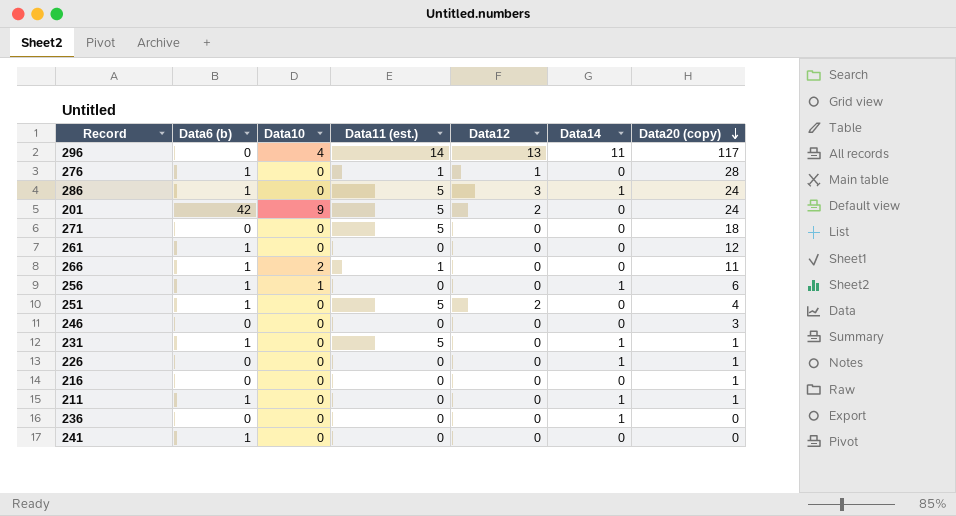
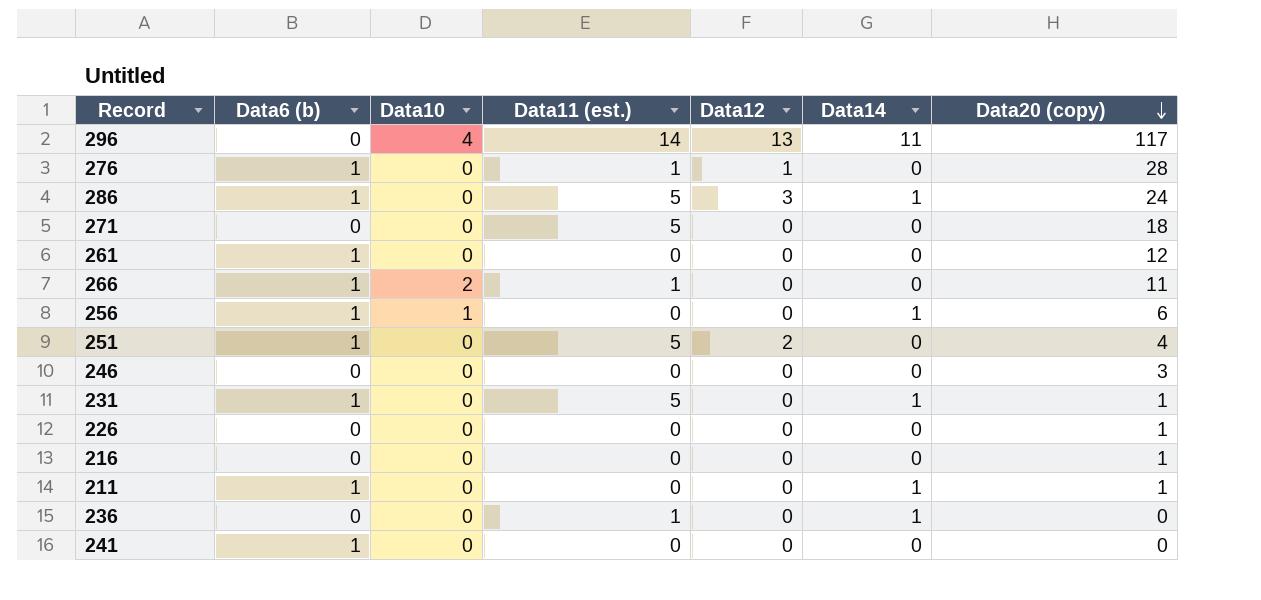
row 201: 42 | 9 | 5 | 2 | 0 | 24 -> none
226 | Data14: 1 -> 0
236 | Data11 (est.): 0 -> 1

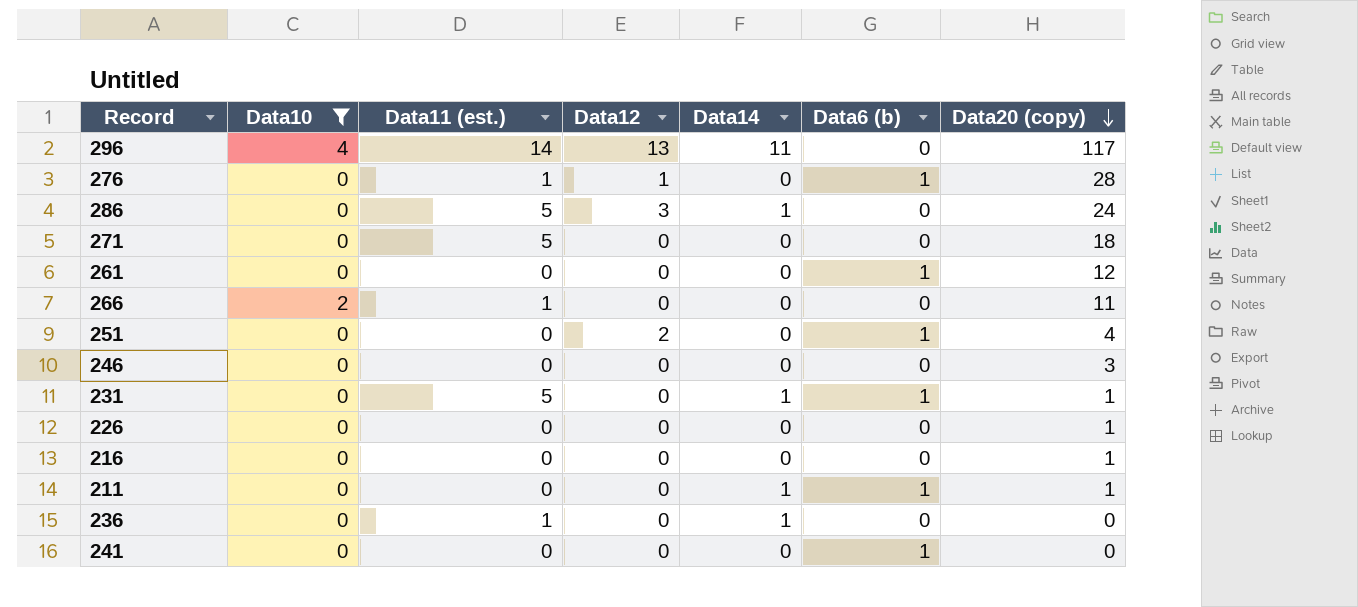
filter: none -> Data10 != 1
column Data6 (b) | position: 2 -> 6
286 | Data6 (b): 1 -> 0
266 | Data6 (b): 1 -> 0
251 | Data11 (est.): 5 -> 0

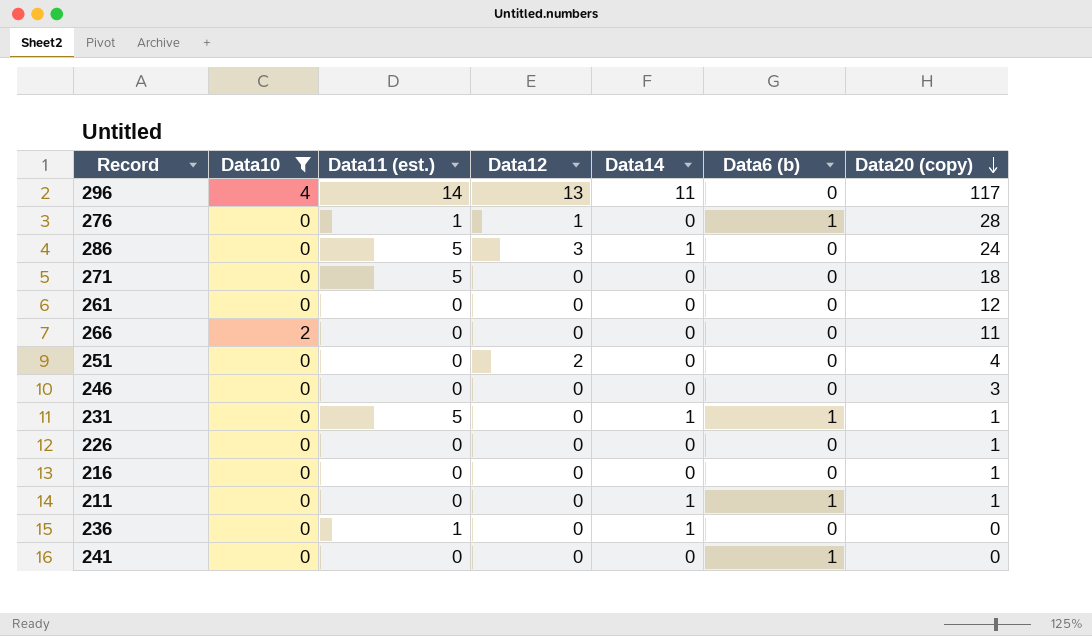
261 | Data6 (b): 1 -> 0
266 | Data11 (est.): 1 -> 0
251 | Data6 (b): 1 -> 0

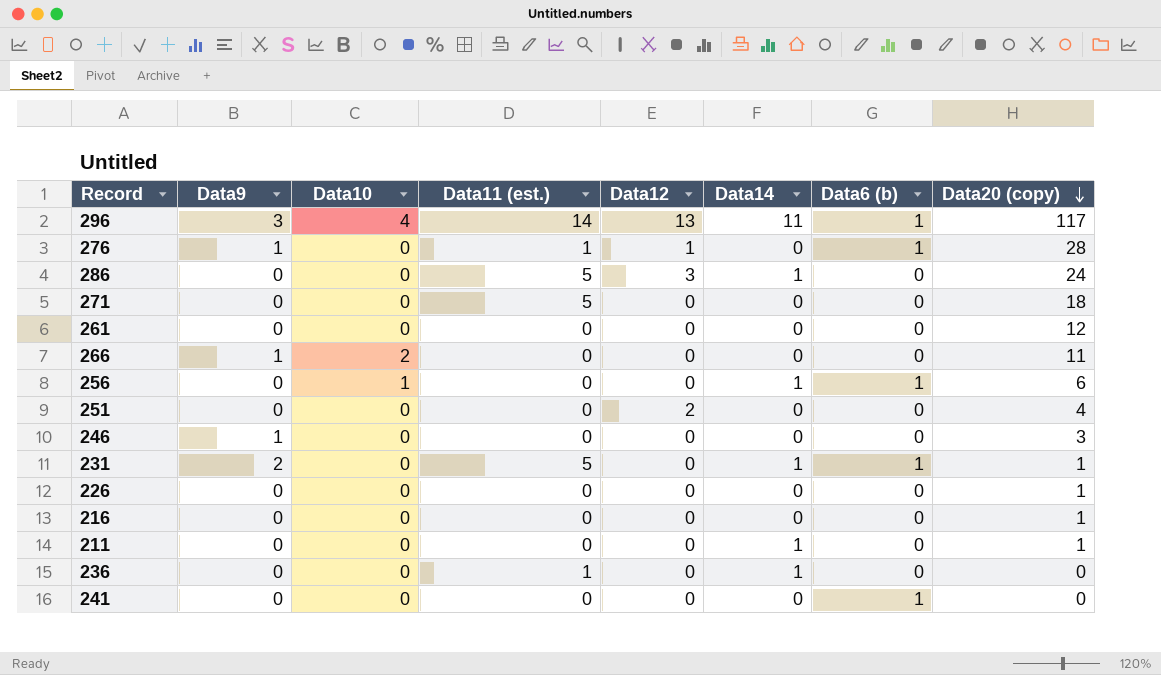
filter: Data10 != 1 -> none
column Data9 | position: none -> 2
296 | Data6 (b): 0 -> 1
211 | Data6 (b): 1 -> 0

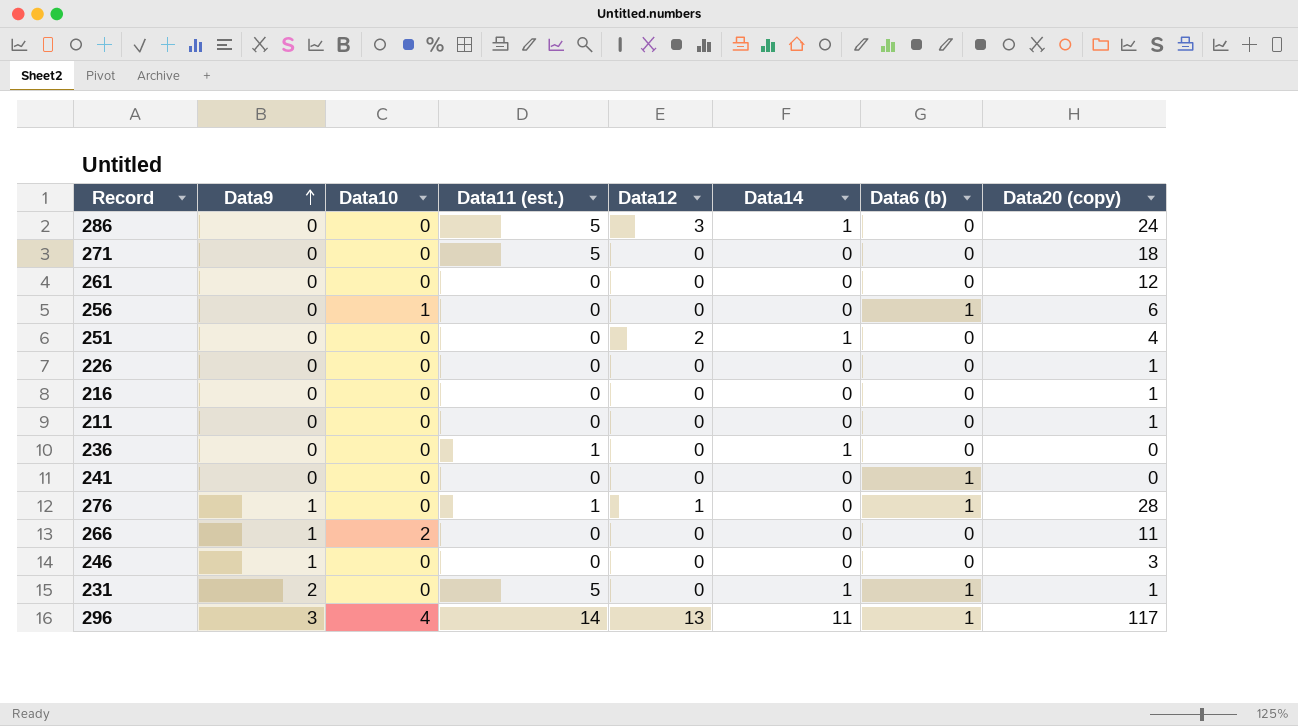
row order: Data20 (copy) descending -> Data9 ascending
256 | Data14: 1 -> 0
251 | Data14: 0 -> 1
211 | Data14: 1 -> 0

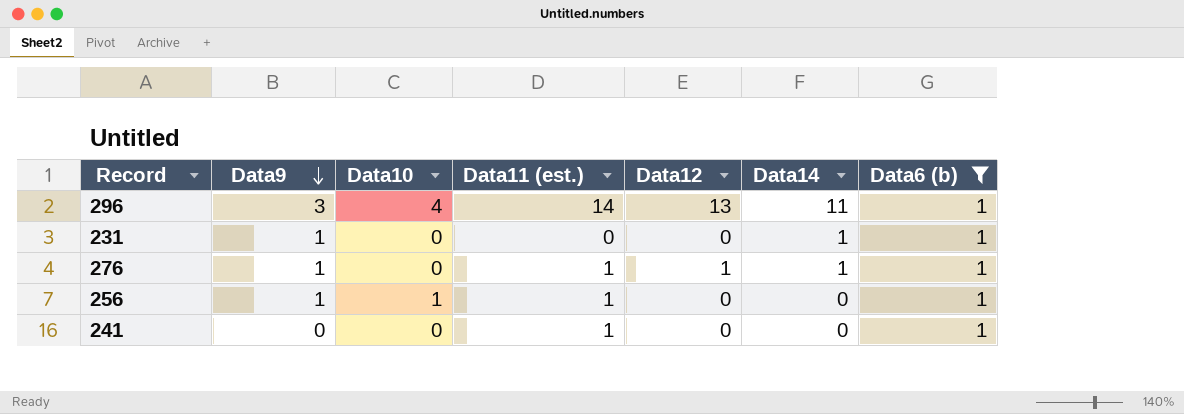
filter: none -> Data6 (b) = 1
row order: Data9 ascending -> Data9 descending
column Data20 (copy) | position: 8 -> none
231 | Data9: 2 -> 1
231 | Data11 (est.): 5 -> 0
276 | Data14: 0 -> 1
256 | Data9: 0 -> 1
256 | Data11 (est.): 0 -> 1
241 | Data11 (est.): 0 -> 1

